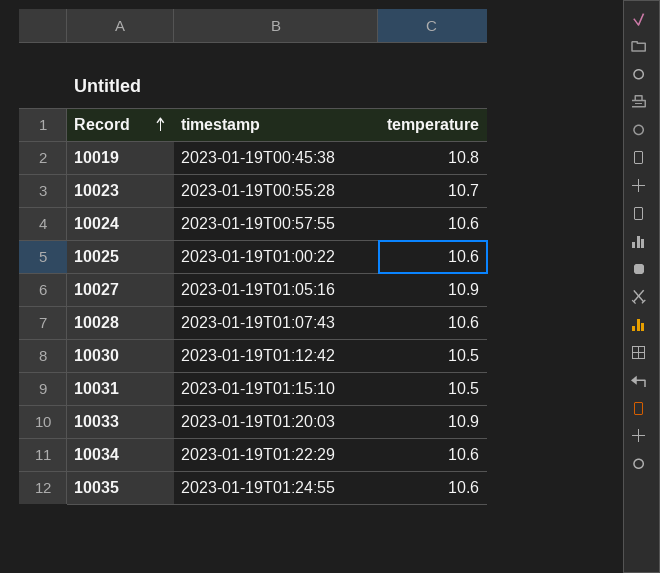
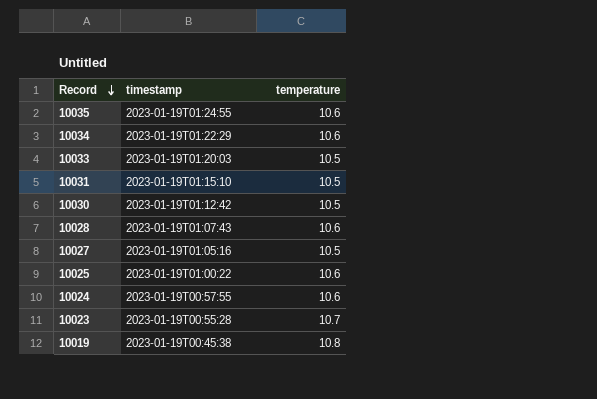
row order: Record ascending -> Record descending
10033 | temperature: 10.9 -> 10.5
10027 | temperature: 10.9 -> 10.5

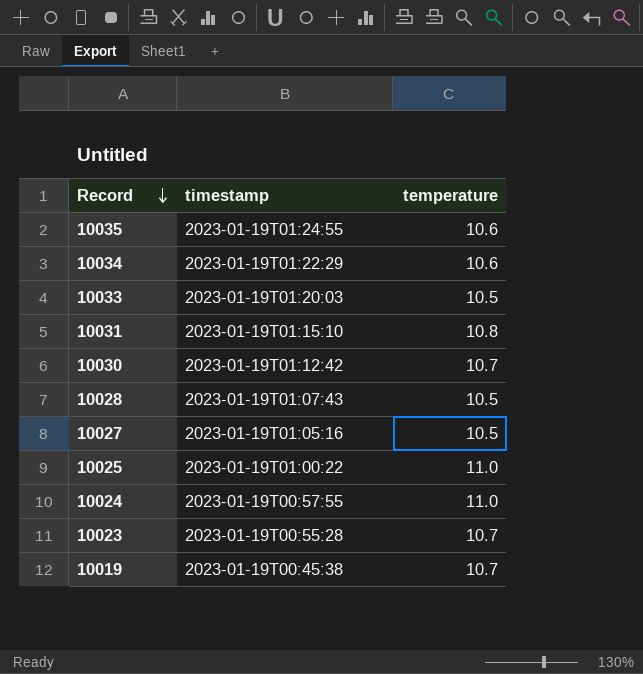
10031 | temperature: 10.5 -> 10.8
10030 | temperature: 10.5 -> 10.7
10028 | temperature: 10.6 -> 10.5
10025 | temperature: 10.6 -> 11.0
10024 | temperature: 10.6 -> 11.0
10019 | temperature: 10.8 -> 10.7

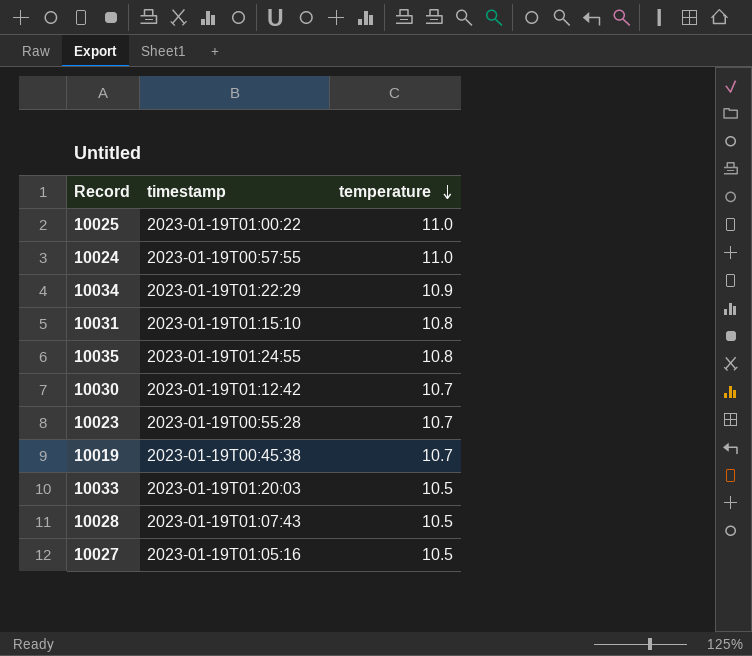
row order: Record descending -> temperature descending
10034 | temperature: 10.6 -> 10.9
10035 | temperature: 10.6 -> 10.8

